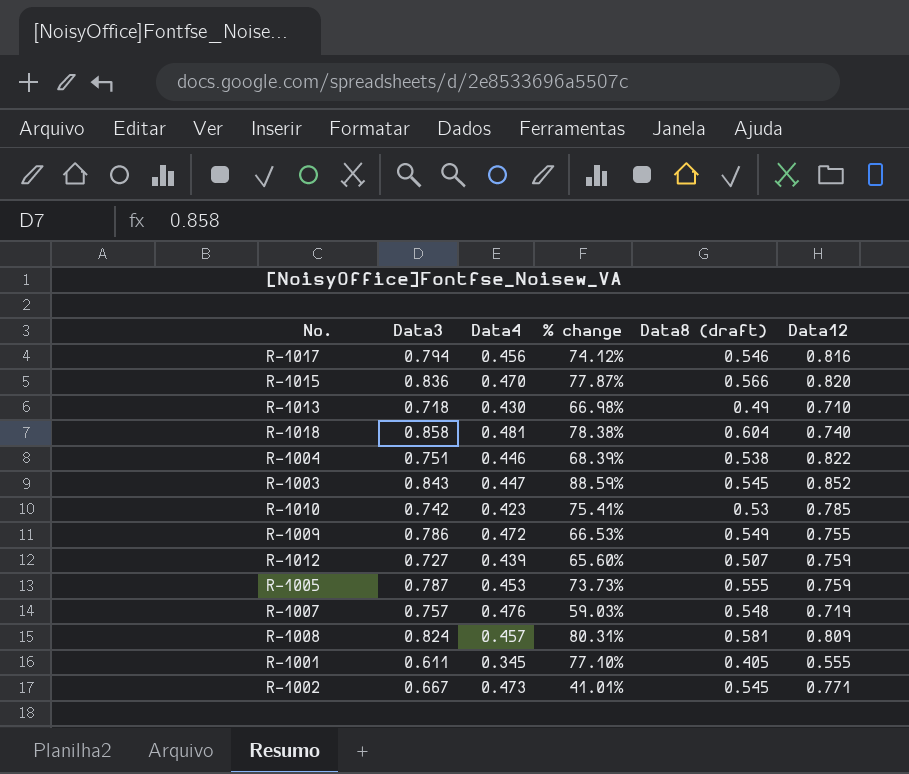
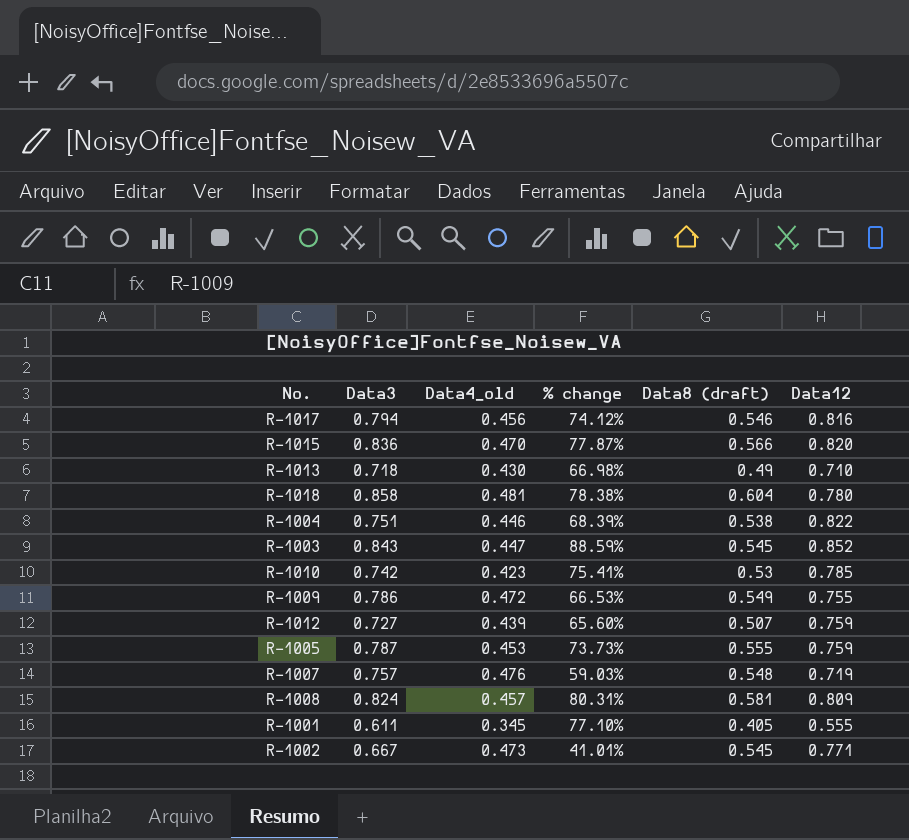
column name: Data4 -> Data4_old
R-1018 | Data12: 0.740 -> 0.780

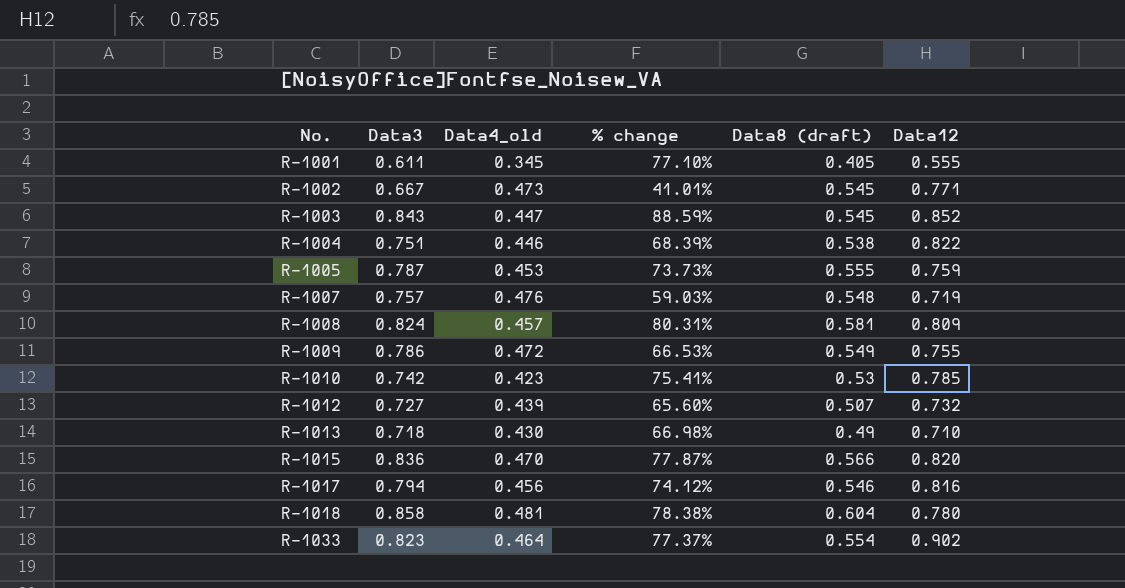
row order: none -> No. ascending
R-1012 | Data12: 0.759 -> 0.732
row R-1033: none -> 0.823 | 0.464 | 77.37% | 0.554 | 0.902

